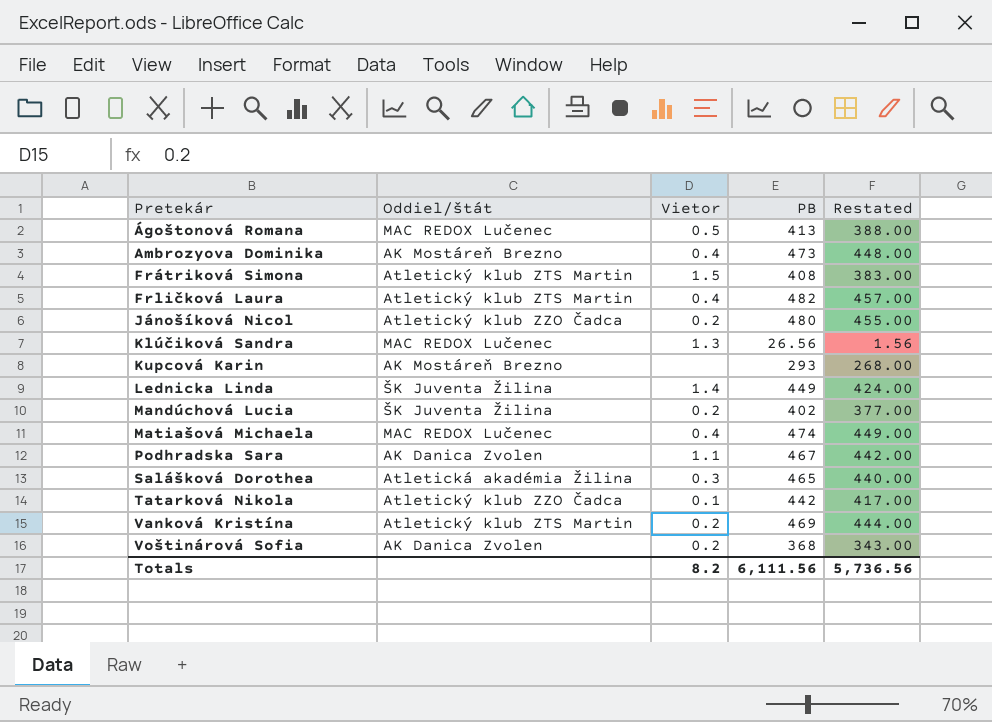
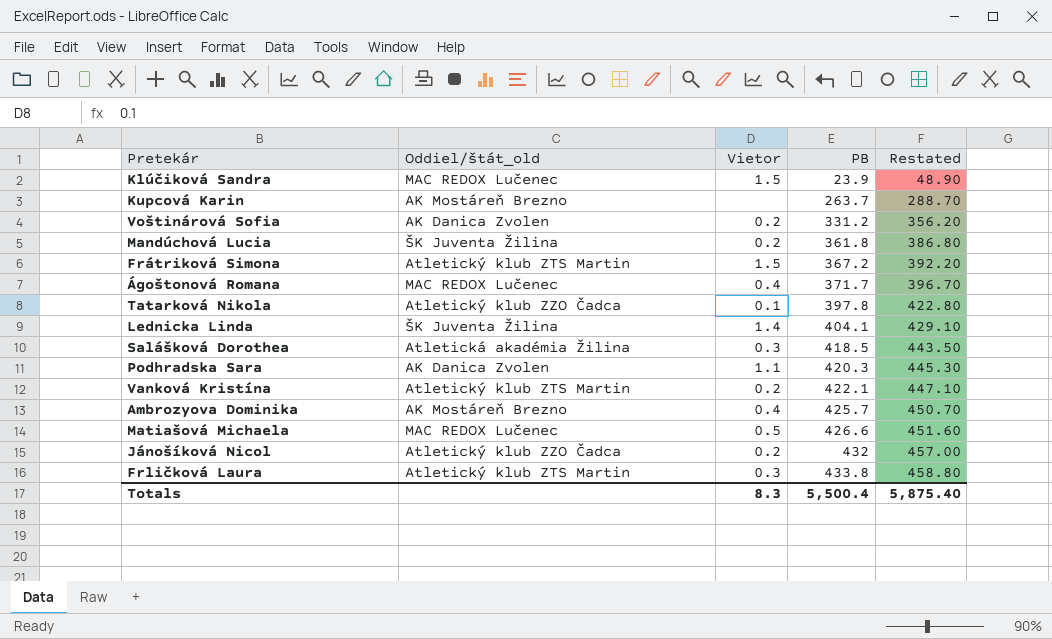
row order: Pretekár ascending -> PB ascending
column name: Oddiel/štát -> Oddiel/štát_old
column Restated | formula: [PB] - 25 -> [PB] + 25
Klúčiková Sandra | Vietor: 1.3 -> 1.5
Klúčiková Sandra | PB: 26.56 -> 23.9
Kupcová Karin | PB: 293 -> 263.7
Voštinárová Sofia | PB: 368 -> 331.2
Mandúchová Lucia | PB: 402 -> 361.8
Frátriková Simona | PB: 408 -> 367.2
Ágoštonová Romana | Vietor: 0.5 -> 0.4
Ágoštonová Romana | PB: 413 -> 371.7
Tatarková Nikola | PB: 442 -> 397.8
Lednicka Linda | PB: 449 -> 404.1
Salášková Dorothea | PB: 465 -> 418.5
Podhradska Sara | PB: 467 -> 420.3
Vanková Kristína | PB: 469 -> 422.1
Ambrozyova Dominika | PB: 473 -> 425.7
Matiašová Michaela | Vietor: 0.4 -> 0.5
Matiašová Michaela | PB: 474 -> 426.6
Jánošíková Nicol | PB: 480 -> 432
Frličková Laura | Vietor: 0.4 -> 0.3
Frličková Laura | PB: 482 -> 433.8
Totals | Vietor: 8.2 -> 8.3
Totals | PB: 6,111.56 -> 5,500.4
Totals | Restated: 5,736.56 -> 5,875.40

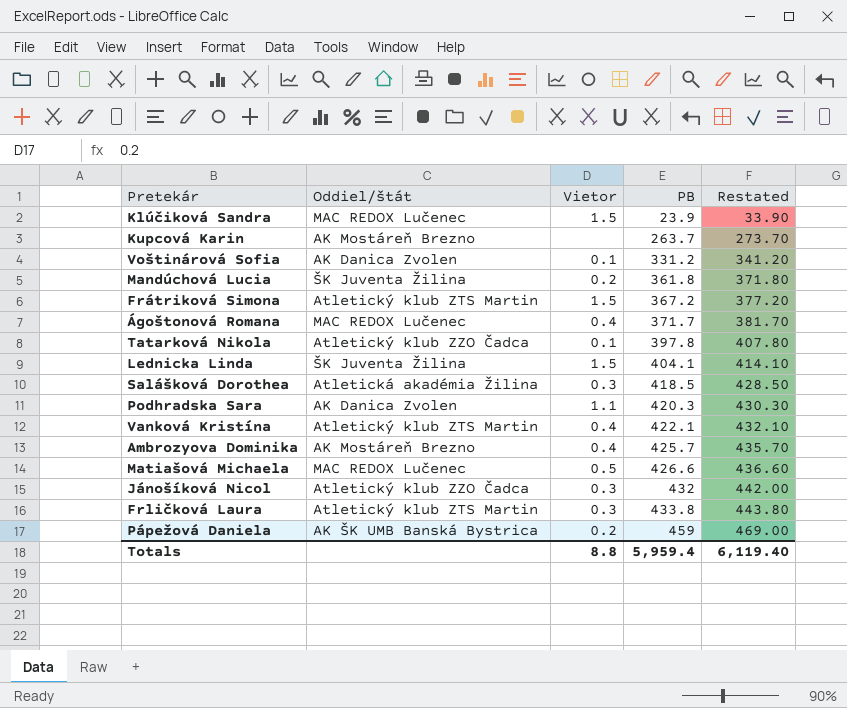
column name: Oddiel/štát_old -> Oddiel/štát
column Restated | formula: [PB] + 25 -> [PB] + 10
Voštinárová Sofia | Vietor: 0.2 -> 0.1
Lednicka Linda | Vietor: 1.4 -> 1.5
Vanková Kristína | Vietor: 0.2 -> 0.4
Jánošíková Nicol | Vietor: 0.2 -> 0.3
row Pápežová Daniela: none -> AK ŠK UMB Banská Bystrica | 0.2 | 459 | 469.00
Totals | Vietor: 8.3 -> 8.8
Totals | PB: 5,500.4 -> 5,959.4
Totals | Restated: 5,875.40 -> 6,119.40

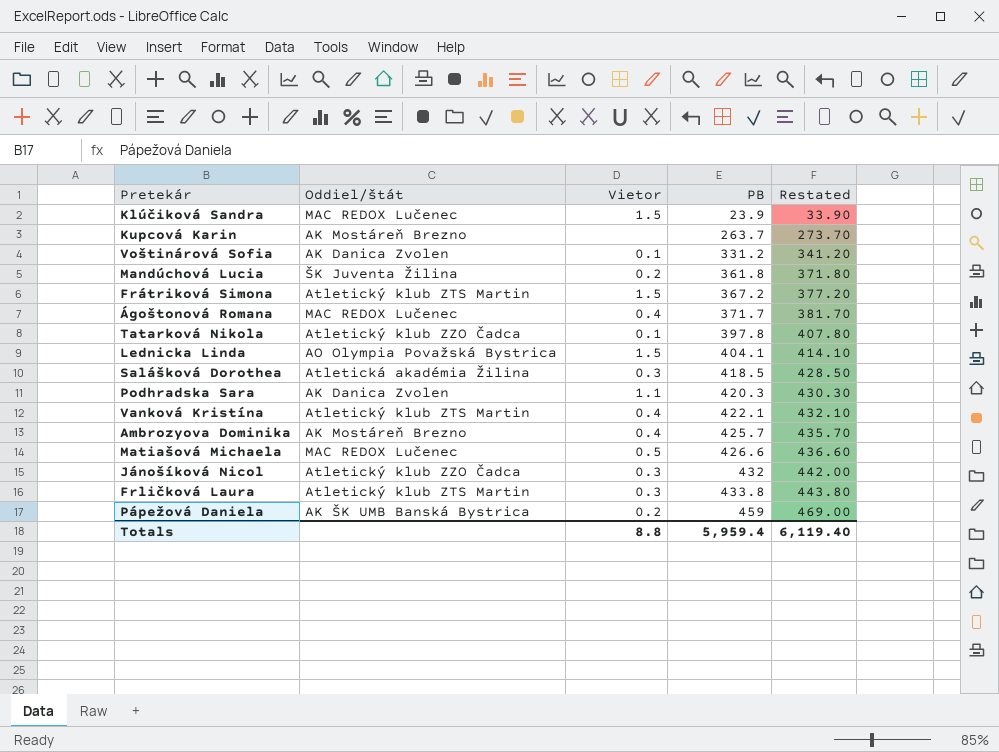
Lednicka Linda | Oddiel/štát: ŠK Juventa Žilina -> AO Olympia Považská Bystrica

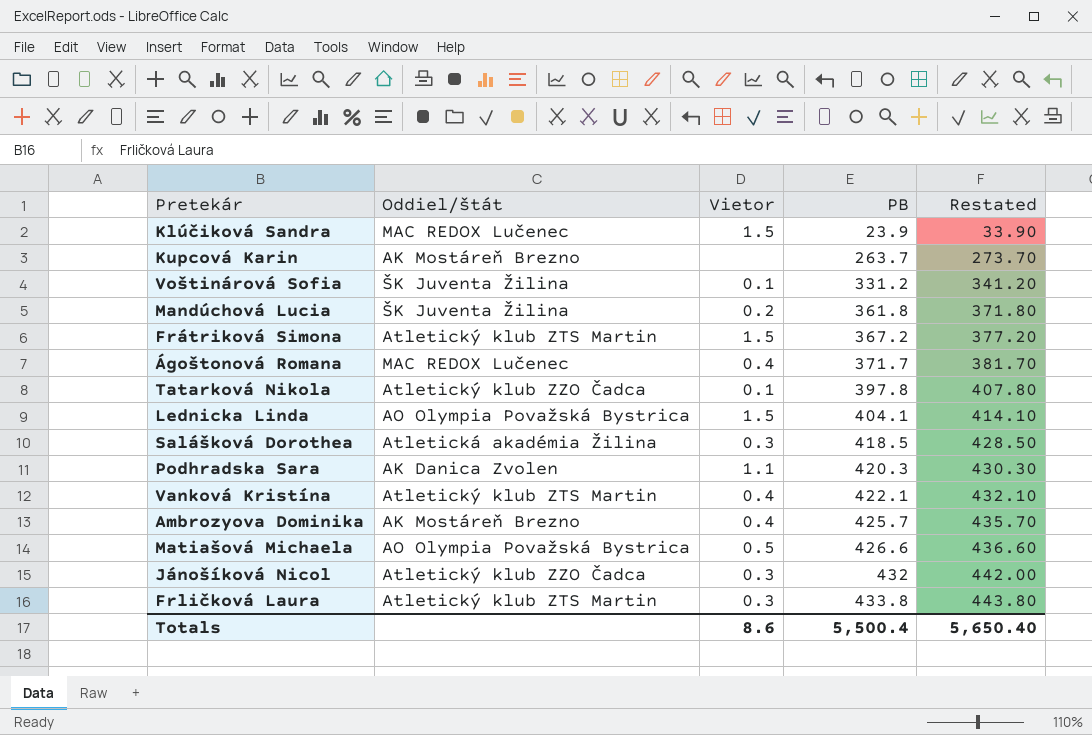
row Pápežová Daniela: AK ŠK UMB Banská Bystrica | 0.2 | 459 | 469.00 -> none
Voštinárová Sofia | Oddiel/štát: AK Danica Zvolen -> ŠK Juventa Žilina
Matiašová Michaela | Oddiel/štát: MAC REDOX Lučenec -> AO Olympia Považská Bystrica
Totals | Vietor: 8.8 -> 8.6
Totals | PB: 5,959.4 -> 5,500.4
Totals | Restated: 6,119.40 -> 5,650.40

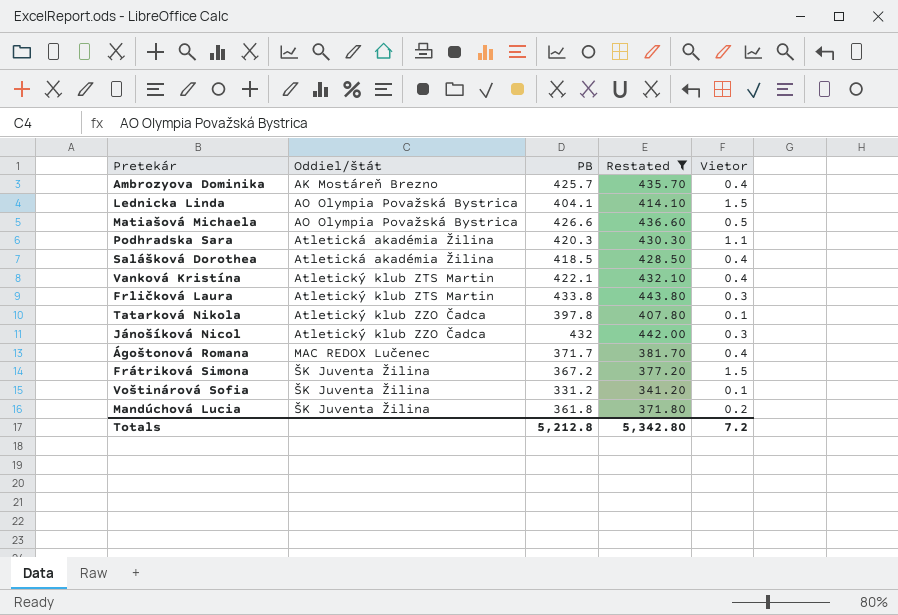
filter: none -> Restated >= 341.20
row order: PB ascending -> Oddiel/štát ascending
column Vietor | position: 3 -> 5
Podhradska Sara | Oddiel/štát: AK Danica Zvolen -> Atletická akadémia Žilina
Salášková Dorothea | Vietor: 0.3 -> 0.4
Frátriková Simona | Oddiel/štát: Atletický klub ZTS Martin -> ŠK Juventa Žilina
Totals | PB: 5,500.4 -> 5,212.8
Totals | Restated: 5,650.40 -> 5,342.80
Totals | Vietor: 8.6 -> 7.2

